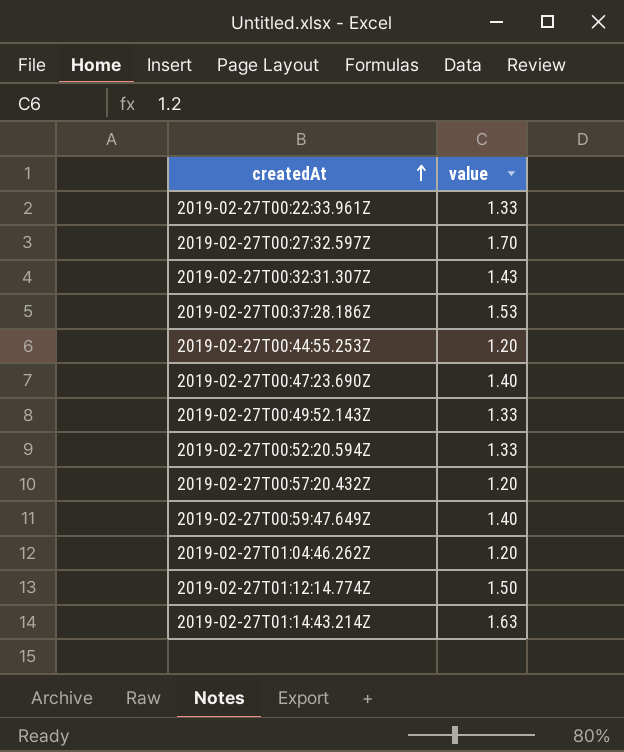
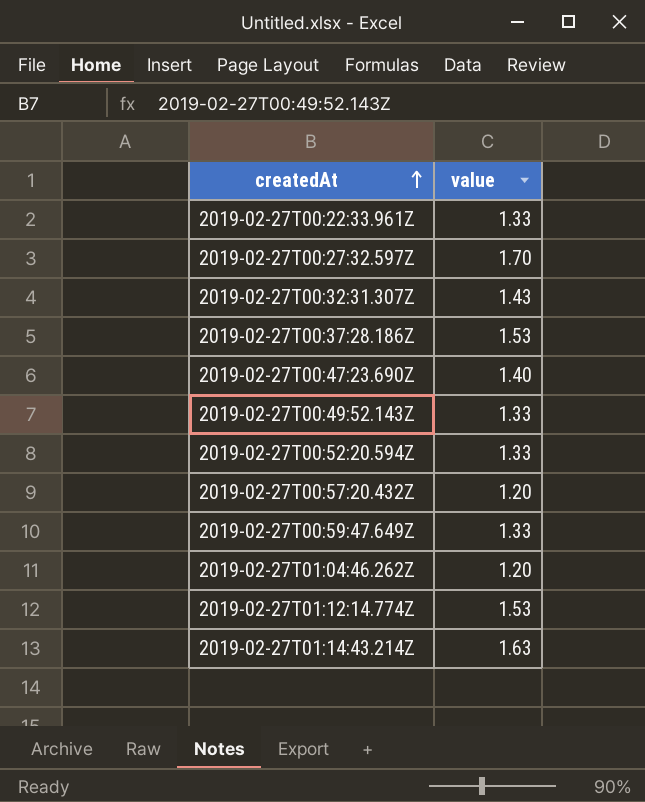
row 2019-02-27T00:44:55.253Z: 1.20 -> none
2019-02-27T00:59:47.649Z | value: 1.40 -> 1.33
2019-02-27T01:12:14.774Z | value: 1.50 -> 1.53

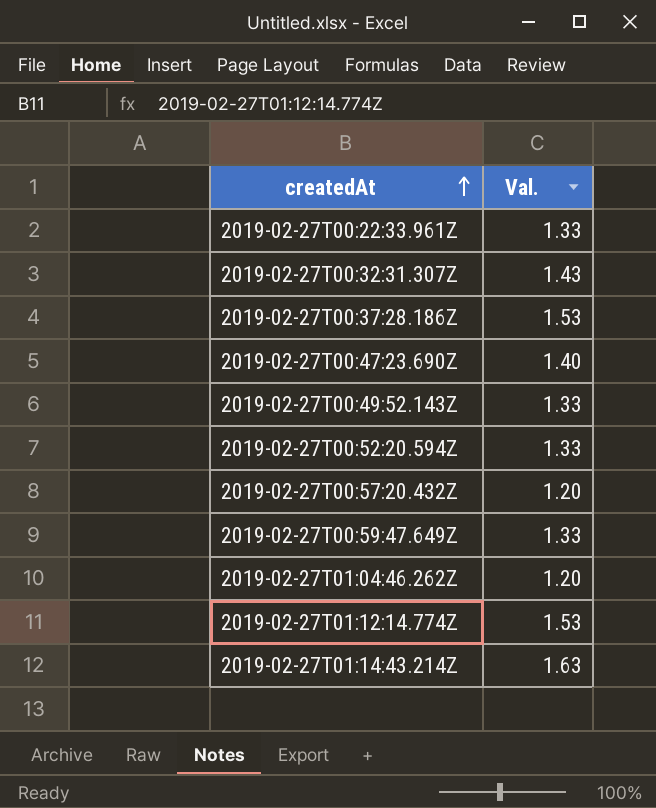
column name: value -> Val.
row 2019-02-27T00:27:32.597Z: 1.70 -> none

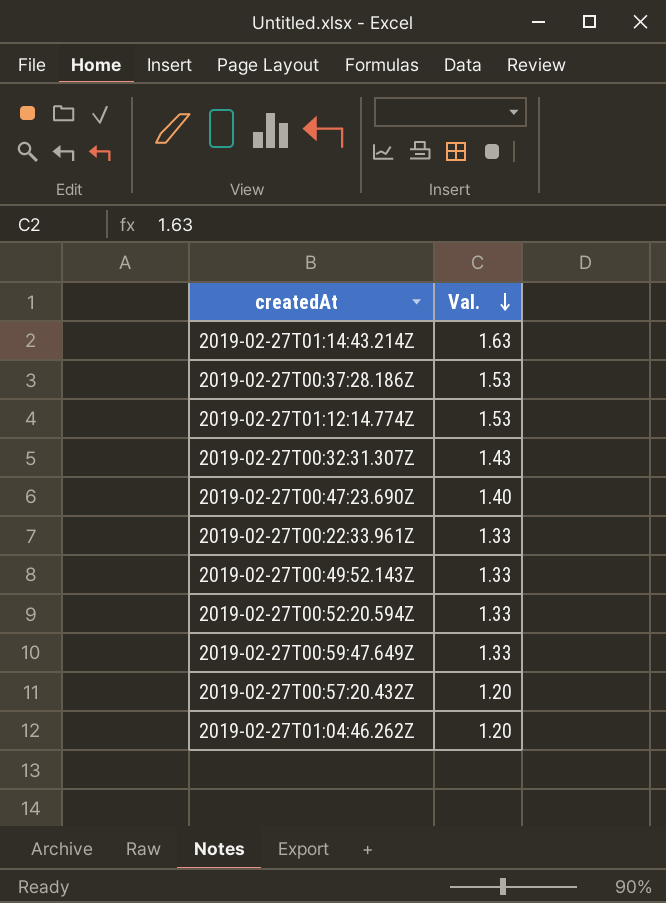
row order: createdAt ascending -> Val. descending

